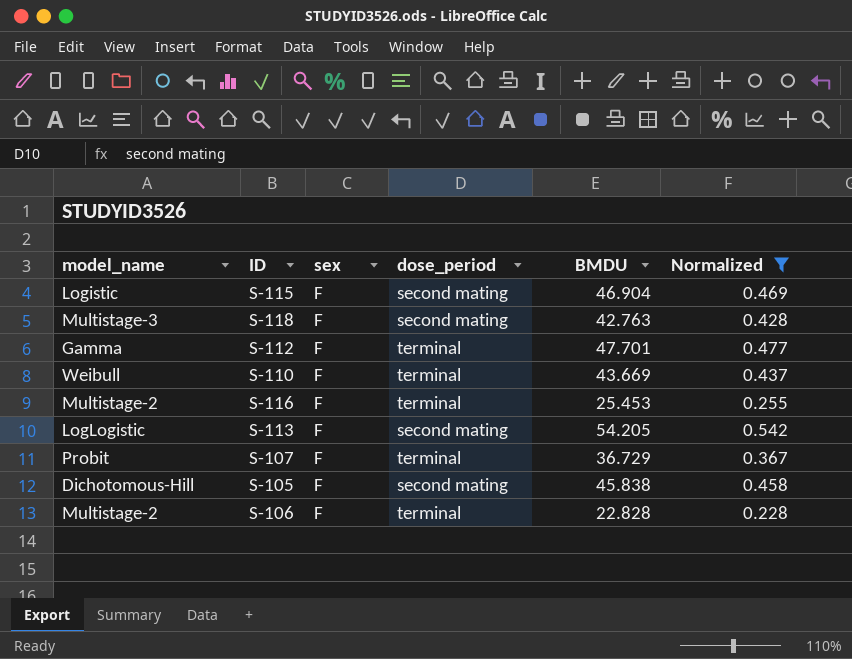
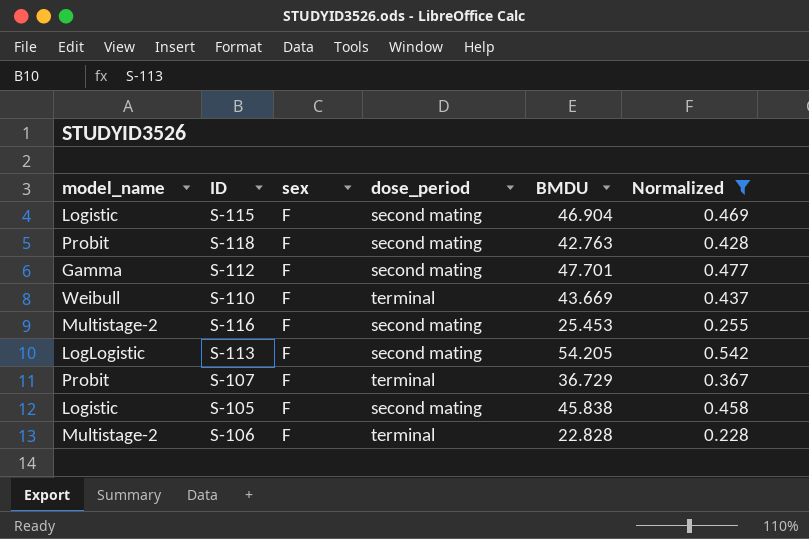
S-118 | model_name: Multistage-3 -> Probit
S-112 | dose_period: terminal -> second mating
S-116 | dose_period: terminal -> second mating
S-105 | model_name: Dichotomous-Hill -> Logistic

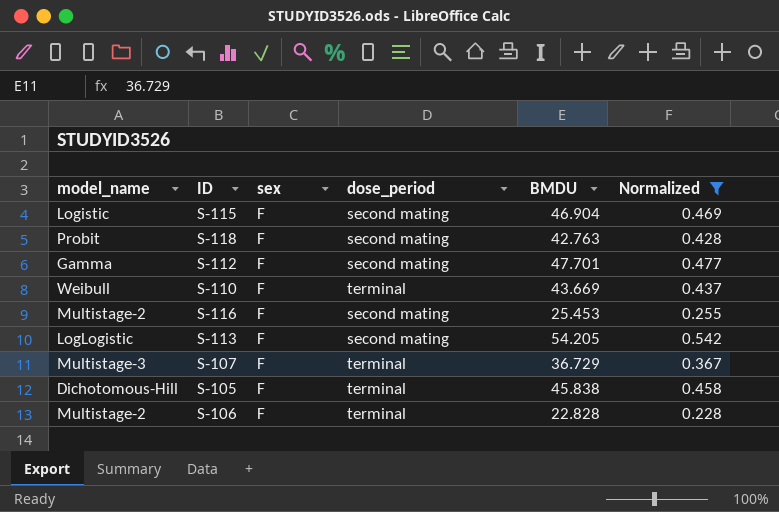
S-107 | model_name: Probit -> Multistage-3
S-105 | model_name: Logistic -> Dichotomous-Hill
S-105 | dose_period: second mating -> terminal

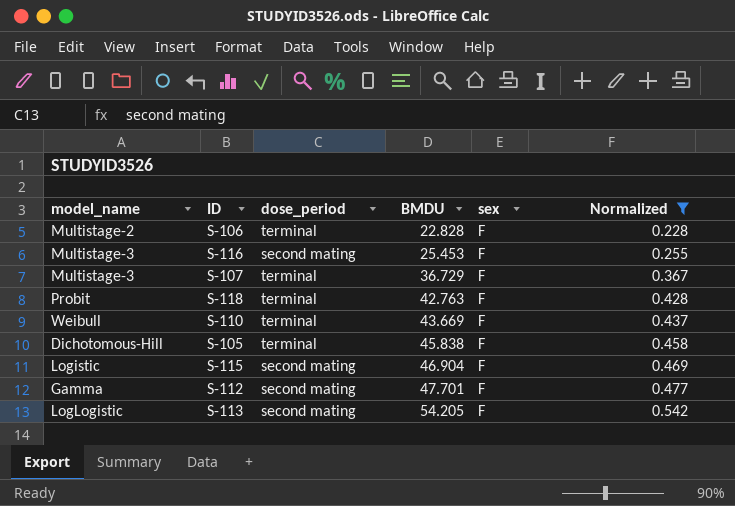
row order: none -> BMDU ascending
column sex | position: 3 -> 5
S-116 | model_name: Multistage-2 -> Multistage-3
S-118 | dose_period: second mating -> terminal

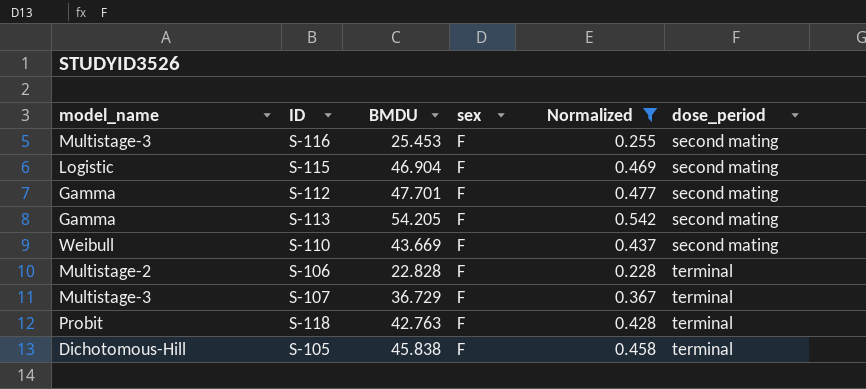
row order: BMDU ascending -> dose_period ascending
column dose_period | position: 3 -> 6
S-113 | model_name: LogLogistic -> Gamma
S-110 | dose_period: terminal -> second mating

